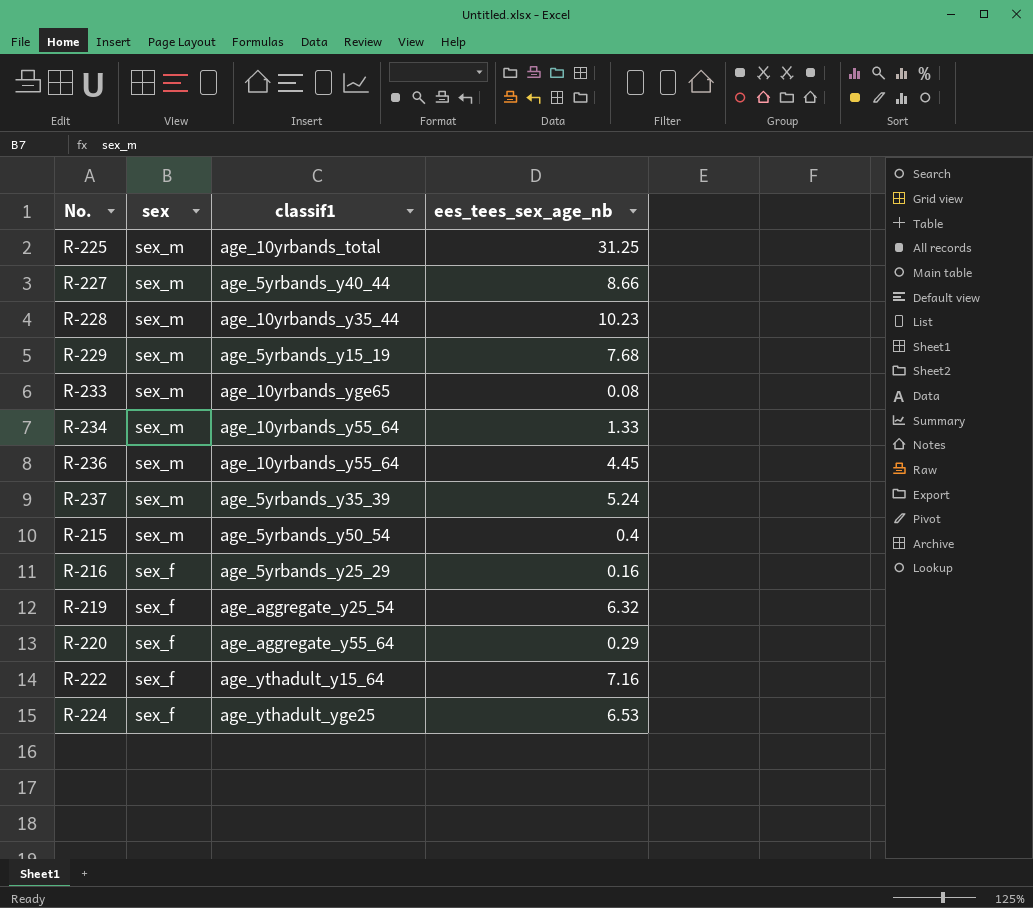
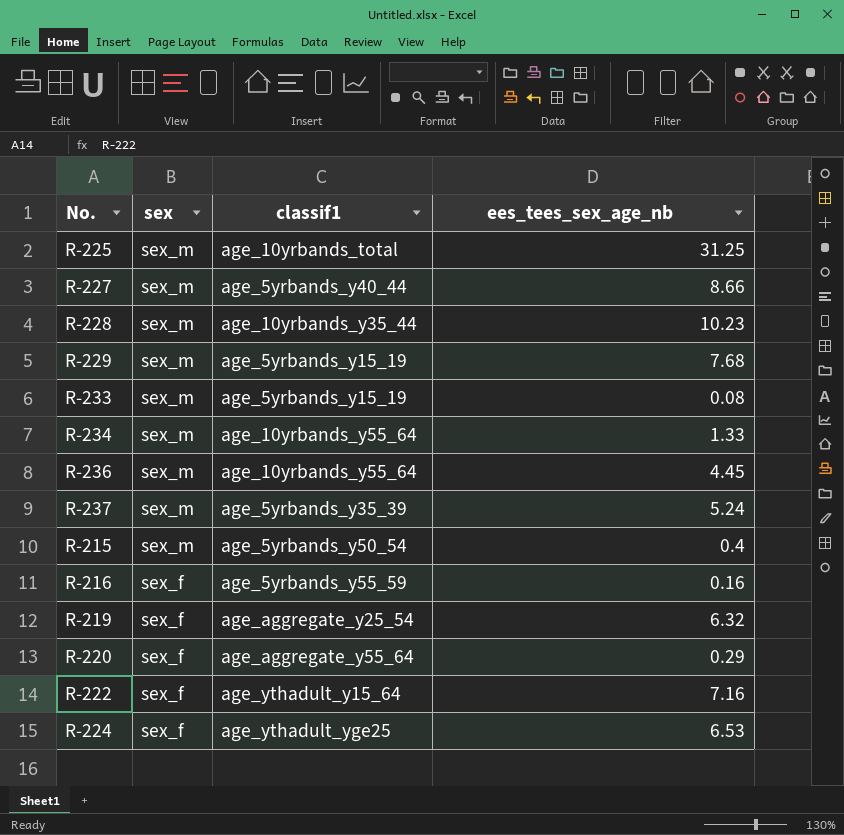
R-233 | classif1: age_10yrbands_yge65 -> age_5yrbands_y15_19
R-216 | classif1: age_5yrbands_y25_29 -> age_5yrbands_y55_59

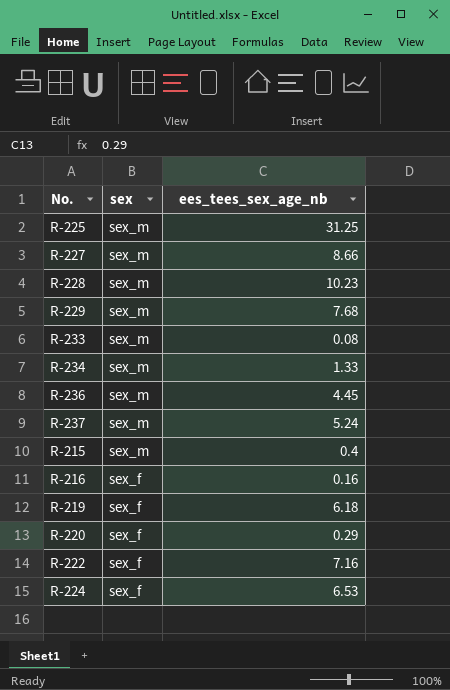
column classif1 | position: 3 -> none
R-219 | ees_tees_sex_age_nb: 6.32 -> 6.18

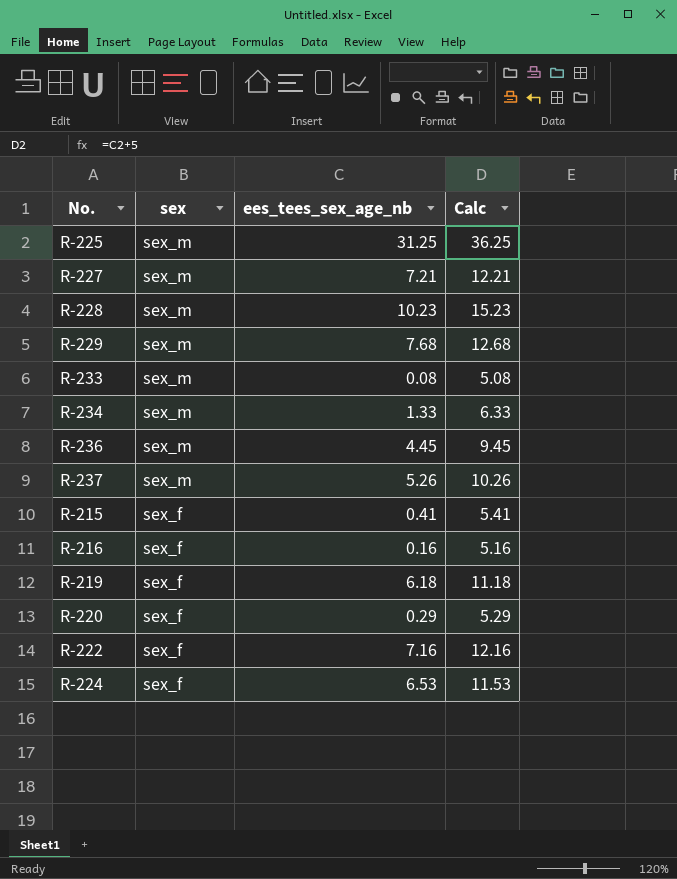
column Calc | formula: none -> [ees_tees_sex_age_nb] + 5
R-227 | ees_tees_sex_age_nb: 8.66 -> 7.21
R-237 | ees_tees_sex_age_nb: 5.24 -> 5.26
R-215 | sex: sex_m -> sex_f
R-215 | ees_tees_sex_age_nb: 0.4 -> 0.41

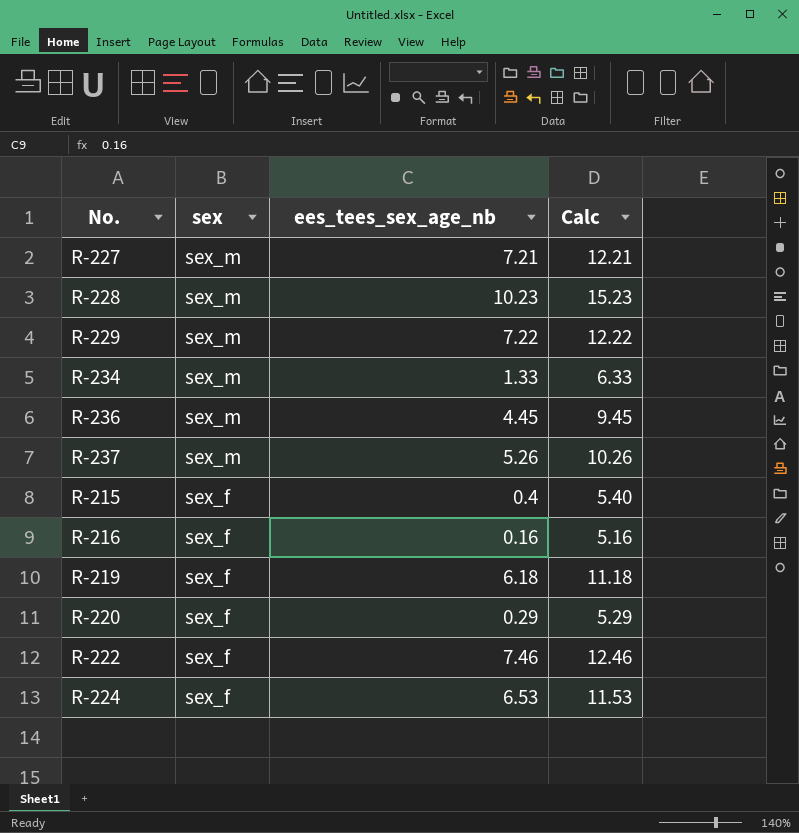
row R-225: sex_m | 31.25 | 36.25 -> none
row R-233: sex_m | 0.08 | 5.08 -> none
R-229 | ees_tees_sex_age_nb: 7.68 -> 7.22
R-229 | Calc: 12.68 -> 12.22
R-215 | ees_tees_sex_age_nb: 0.41 -> 0.4
R-215 | Calc: 5.41 -> 5.40
R-222 | ees_tees_sex_age_nb: 7.16 -> 7.46
R-222 | Calc: 12.16 -> 12.46

